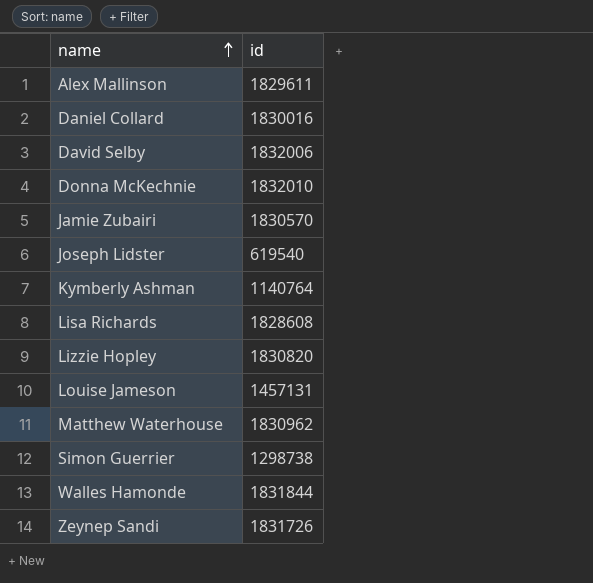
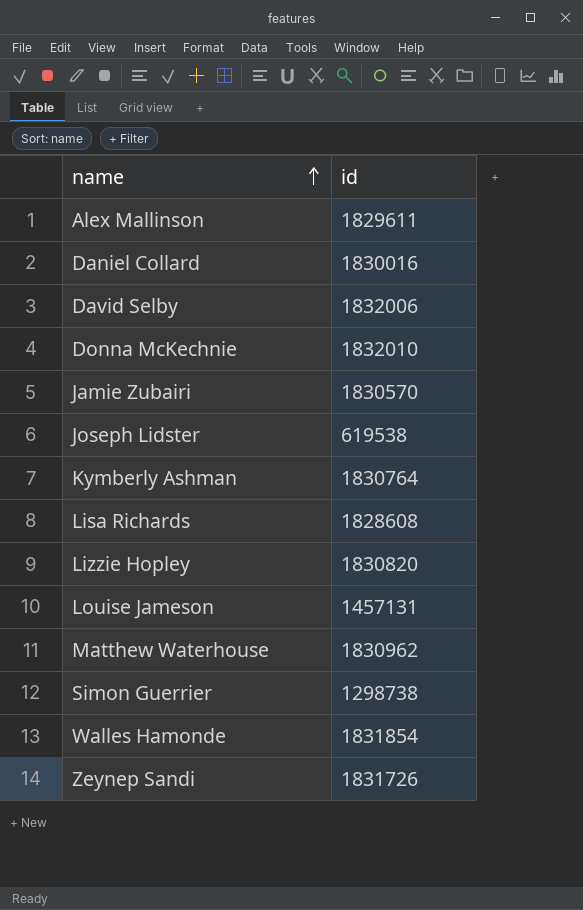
Joseph Lidster | id: 619540 -> 619538
Kymberly Ashman | id: 1140764 -> 1830764
Walles Hamonde | id: 1831844 -> 1831854

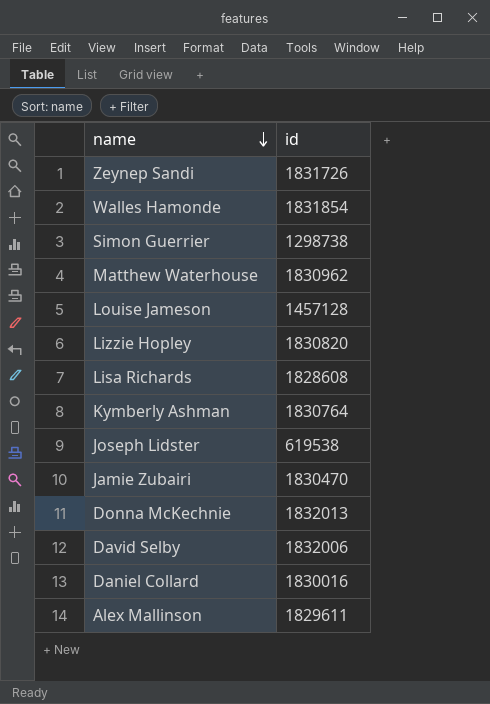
row order: name ascending -> name descending
Louise Jameson | id: 1457131 -> 1457128
Jamie Zubairi | id: 1830570 -> 1830470
Donna McKechnie | id: 1832010 -> 1832013

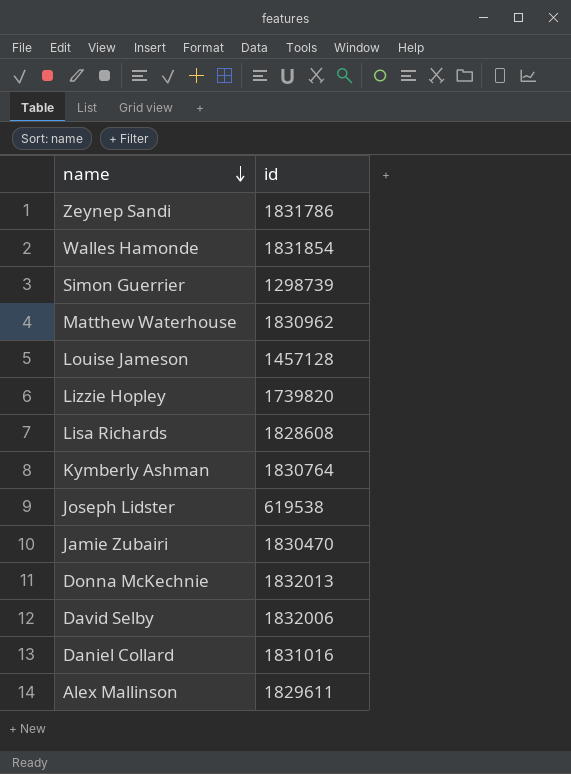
Zeynep Sandi | id: 1831726 -> 1831786
Simon Guerrier | id: 1298738 -> 1298739
Lizzie Hopley | id: 1830820 -> 1739820
Daniel Collard | id: 1830016 -> 1831016

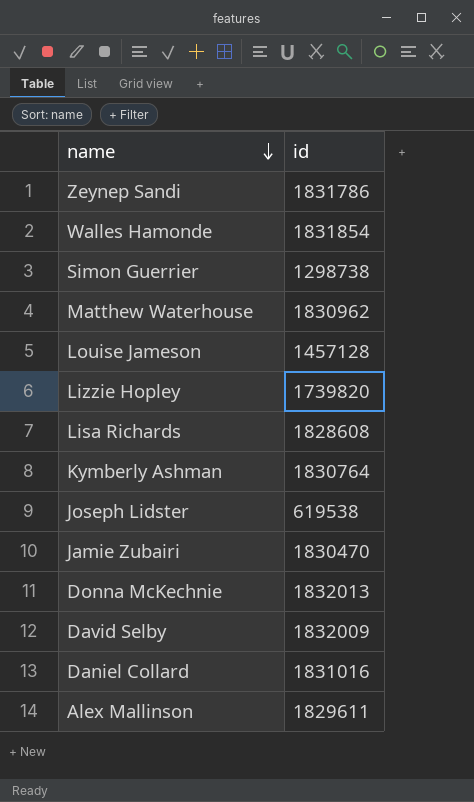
Simon Guerrier | id: 1298739 -> 1298738
David Selby | id: 1832006 -> 1832009

